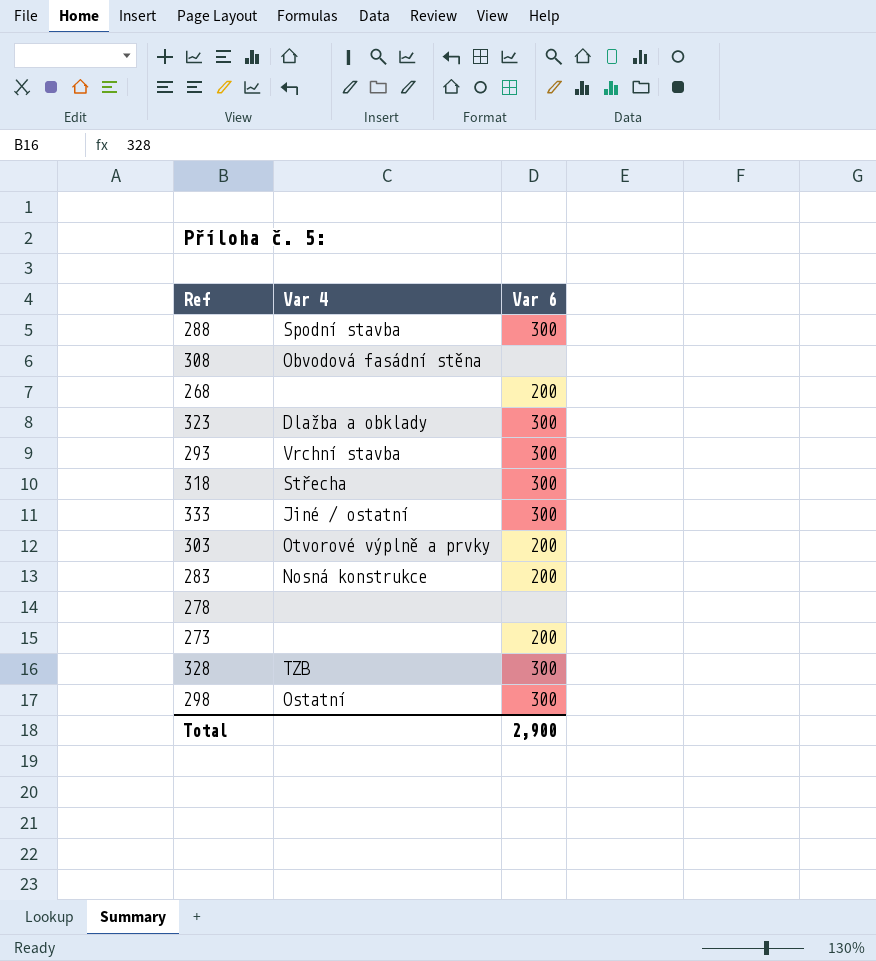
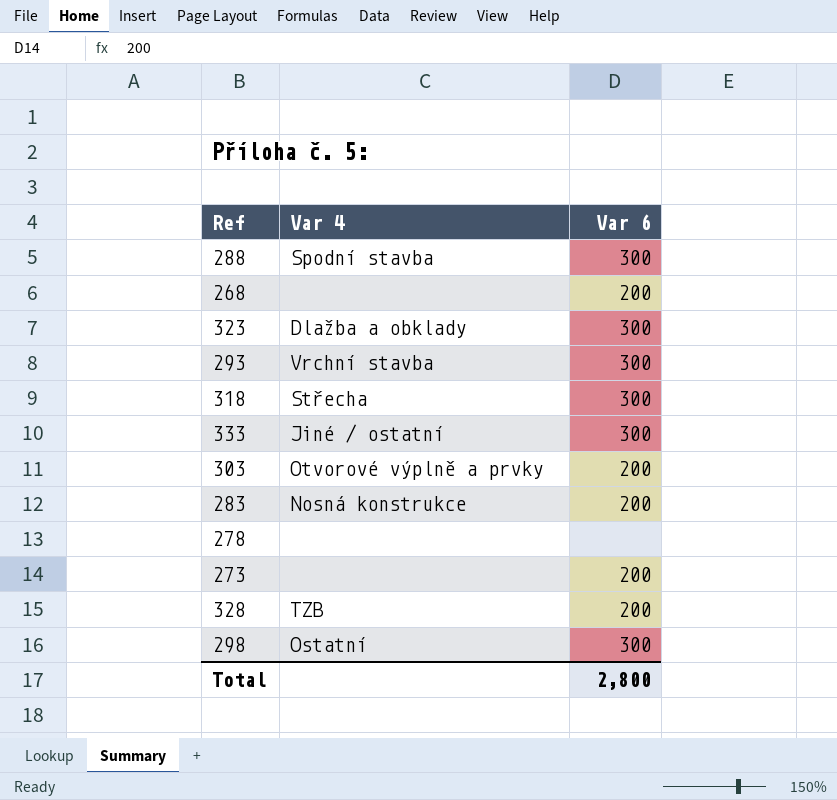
row 308: Obvodová fasádní stěna | none -> none
328 | Var 6: 300 -> 200
Total | Var 6: 2,900 -> 2,800

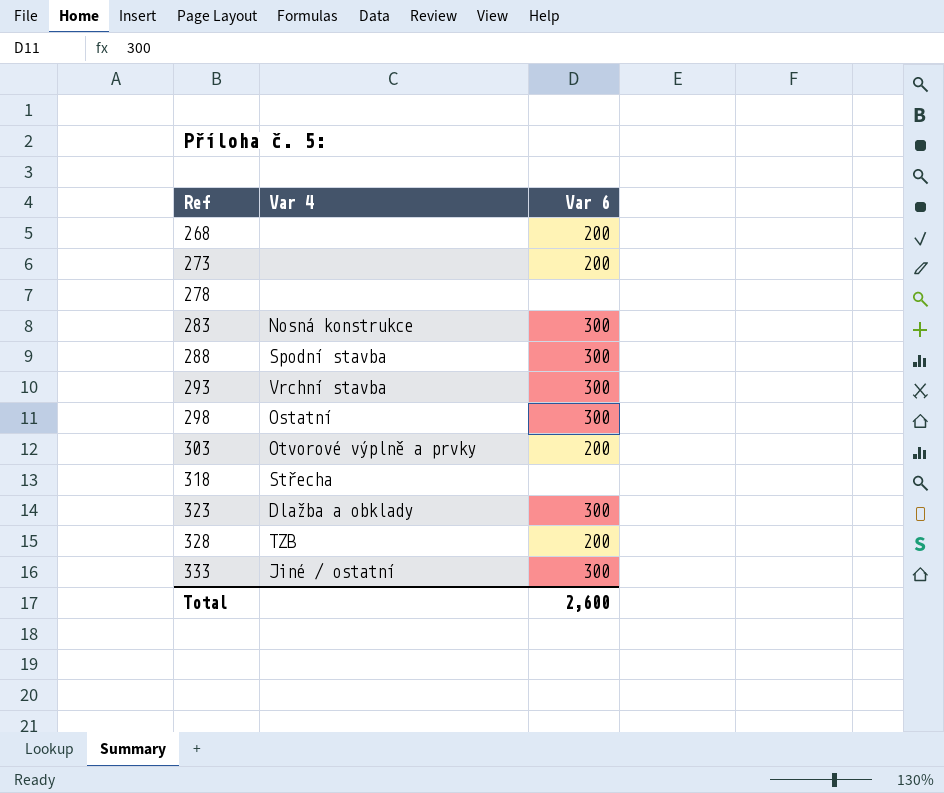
row order: none -> Ref ascending
283 | Var 6: 200 -> 300
318 | Var 6: 300 -> none
Total | Var 6: 2,800 -> 2,600

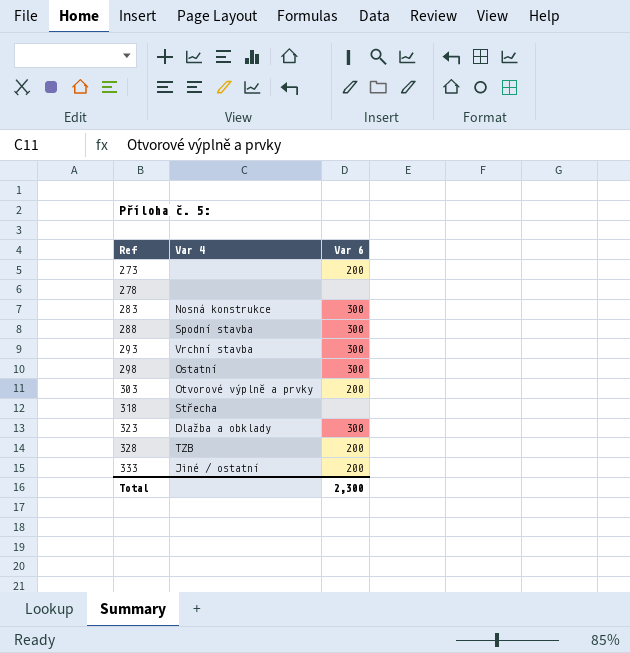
row 268: none | 200 -> none
333 | Var 6: 300 -> 200
Total | Var 6: 2,600 -> 2,300

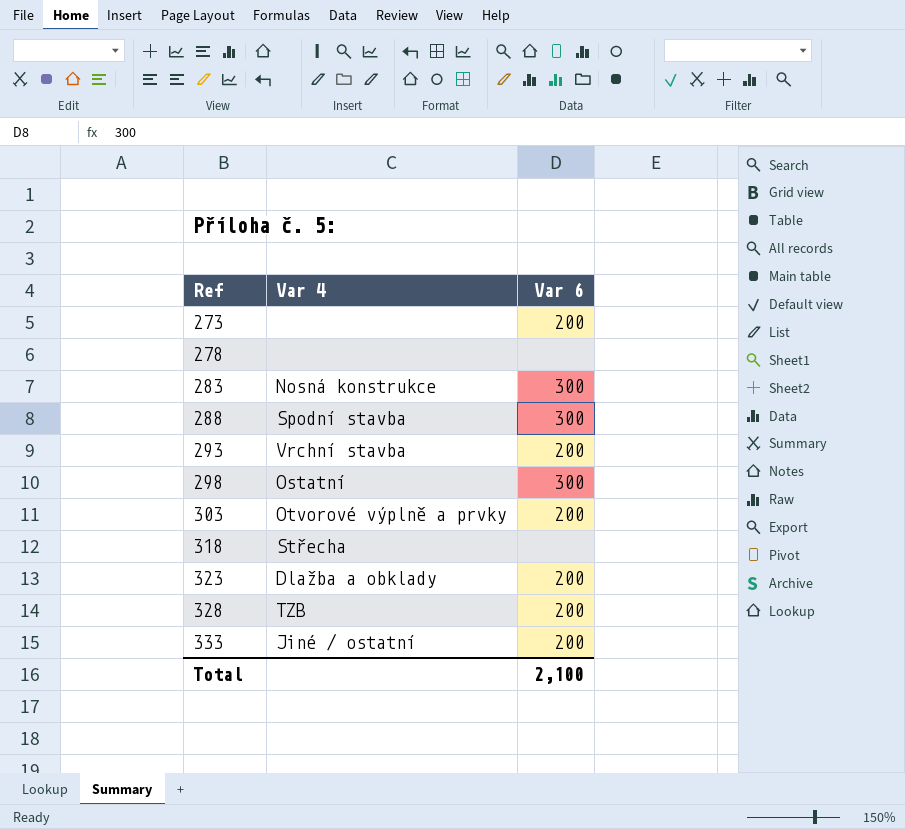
293 | Var 6: 300 -> 200
323 | Var 6: 300 -> 200
Total | Var 6: 2,300 -> 2,100

